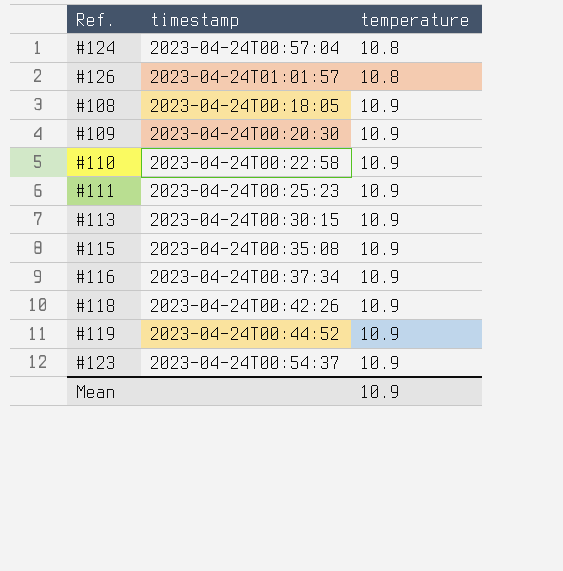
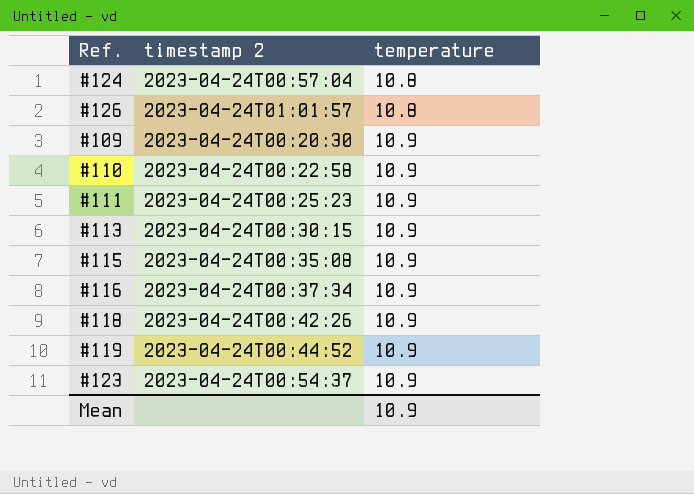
column name: timestamp -> timestamp 2
row #108: 2023-04-24T00:18:05 | 10.9 -> none

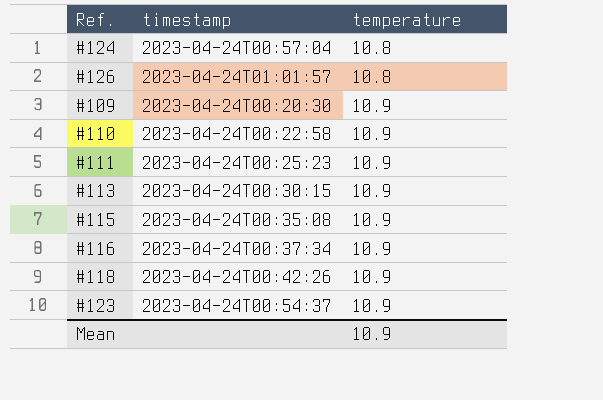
column name: timestamp 2 -> timestamp
row #119: 2023-04-24T00:44:52 | 10.9 -> none

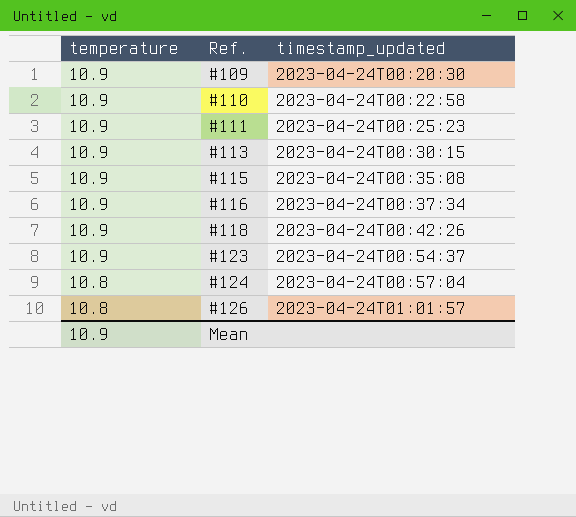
row order: temperature ascending -> temperature descending
column temperature | position: 3 -> 1
column name: timestamp -> timestamp_updated

